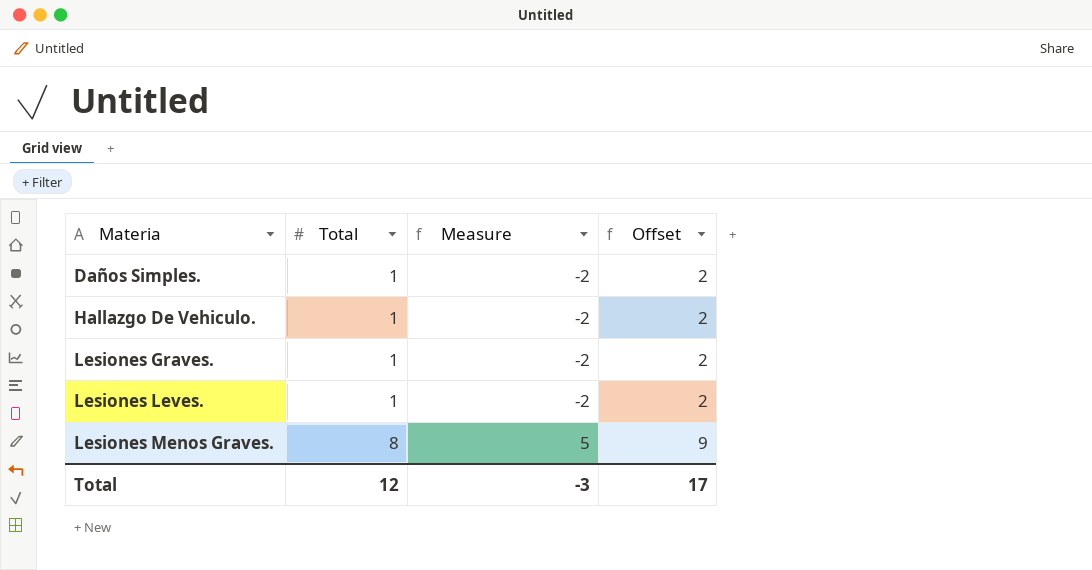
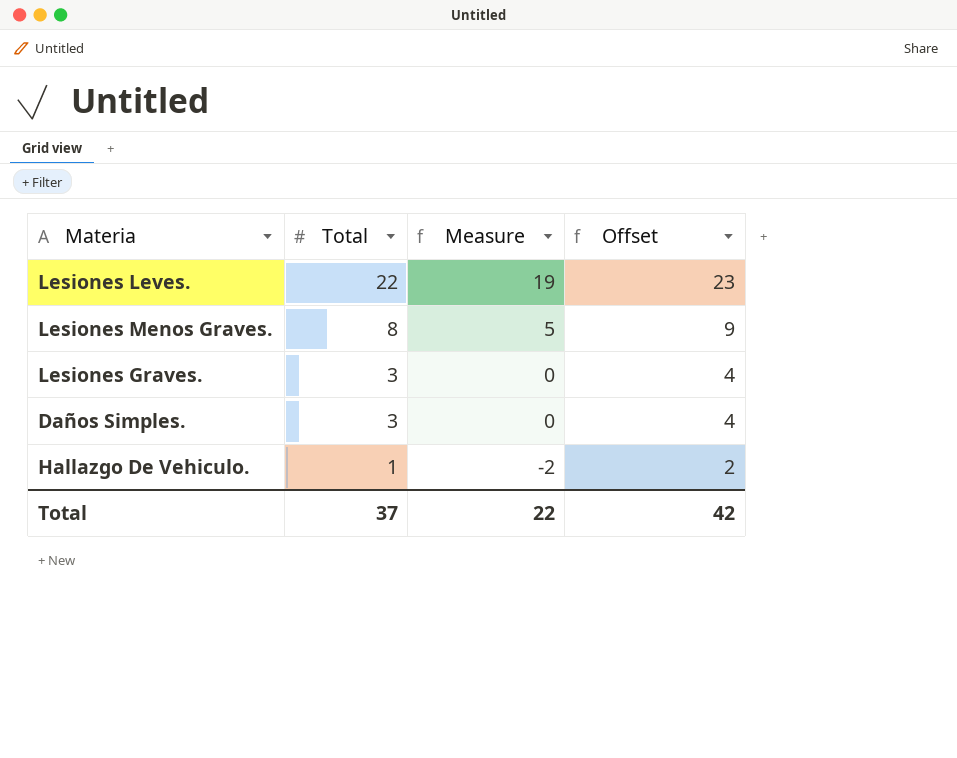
row order: Materia ascending -> Total descending
Lesiones Leves. | Total: 1 -> 22
Lesiones Leves. | Measure: -2 -> 19
Lesiones Leves. | Offset: 2 -> 23
Lesiones Graves. | Total: 1 -> 3
Lesiones Graves. | Measure: -2 -> 0
Lesiones Graves. | Offset: 2 -> 4
Daños Simples. | Total: 1 -> 3
Daños Simples. | Measure: -2 -> 0
Daños Simples. | Offset: 2 -> 4
Total | Total: 12 -> 37
Total | Measure: -3 -> 22
Total | Offset: 17 -> 42

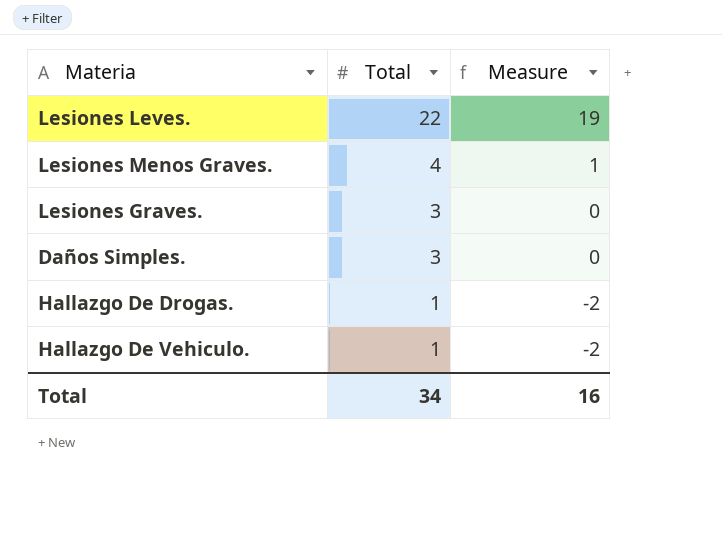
column Offset | formula: [Total] + 1 -> none
Lesiones Menos Graves. | Total: 8 -> 4
Lesiones Menos Graves. | Measure: 5 -> 1
row Hallazgo De Drogas.: none -> 1 | -2
Total | Total: 37 -> 34
Total | Measure: 22 -> 16

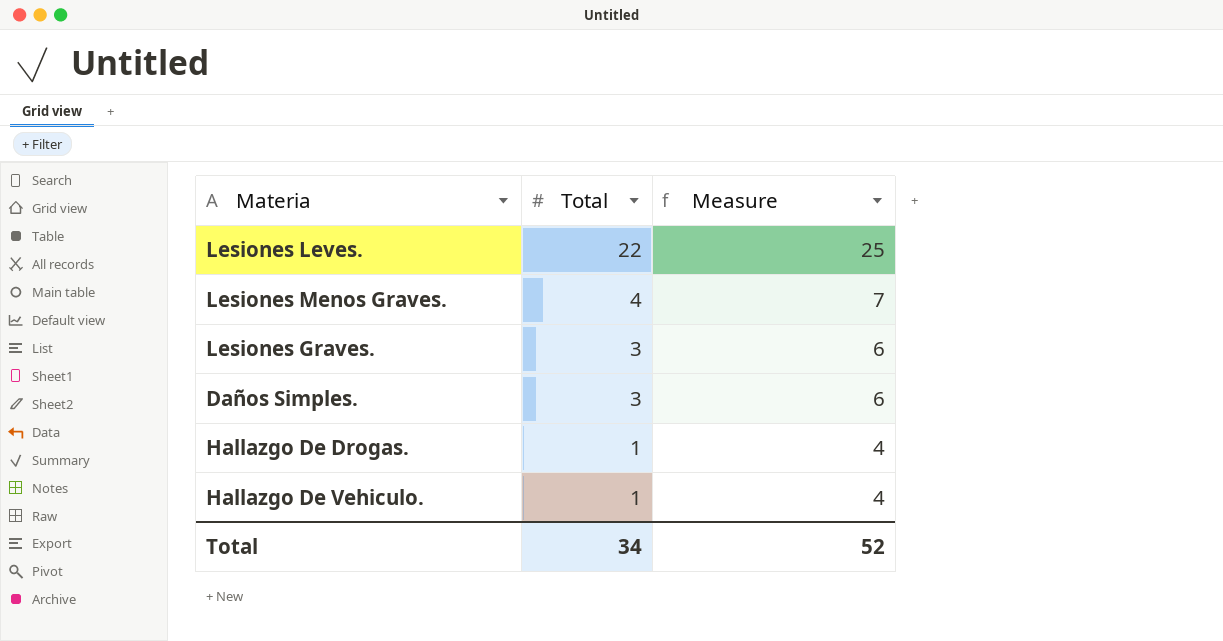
column Measure | formula: [Total] - 3 -> [Total] + 3
Total | Measure: 16 -> 52

